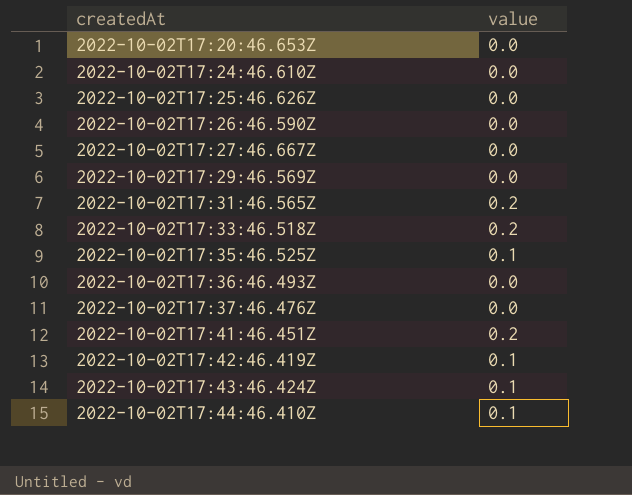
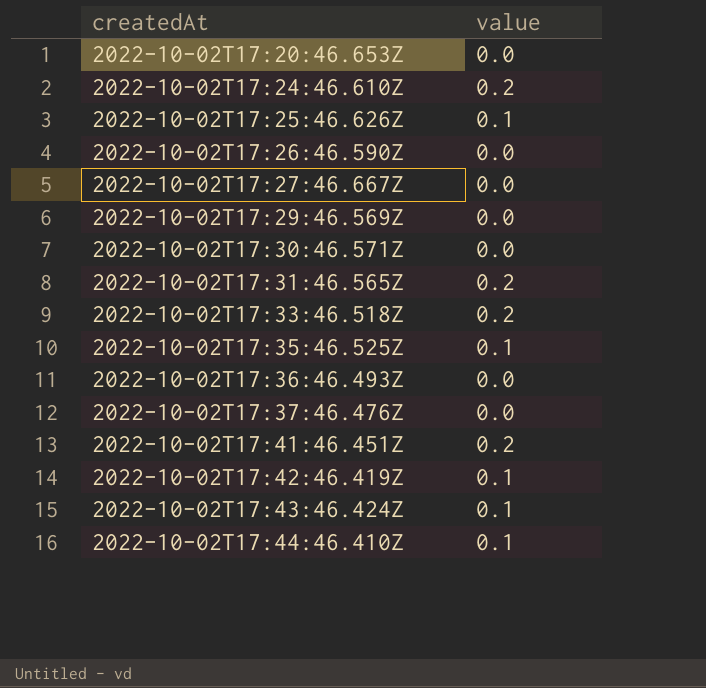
2022-10-02T17:24:46.610Z | value: 0.0 -> 0.2
2022-10-02T17:25:46.626Z | value: 0.0 -> 0.1
row 2022-10-02T17:30:46.571Z: none -> 0.0

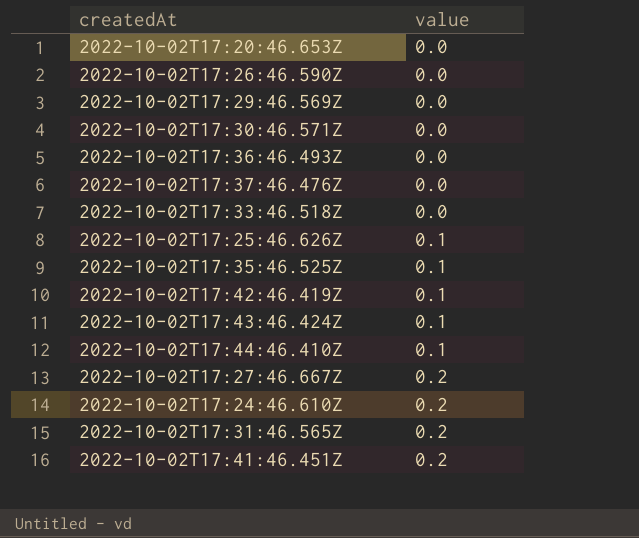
row order: createdAt ascending -> value ascending
2022-10-02T17:33:46.518Z | value: 0.2 -> 0.0
2022-10-02T17:27:46.667Z | value: 0.0 -> 0.2

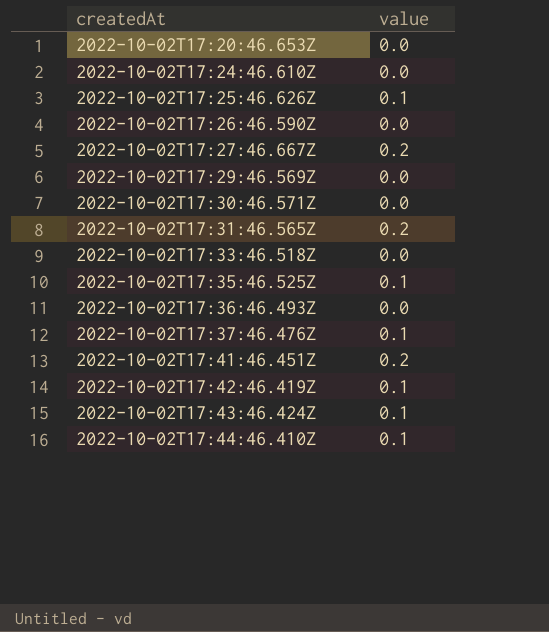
row order: value ascending -> createdAt ascending
2022-10-02T17:24:46.610Z | value: 0.2 -> 0.0
2022-10-02T17:37:46.476Z | value: 0.0 -> 0.1

